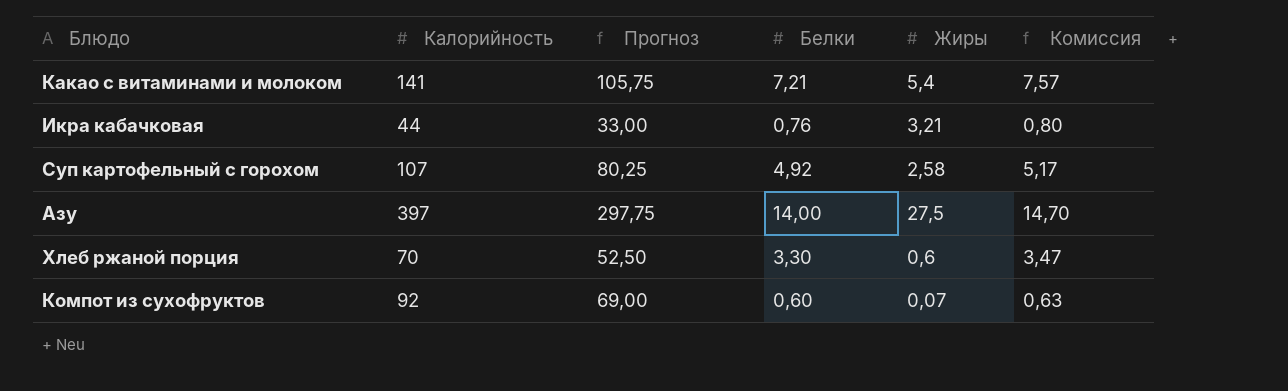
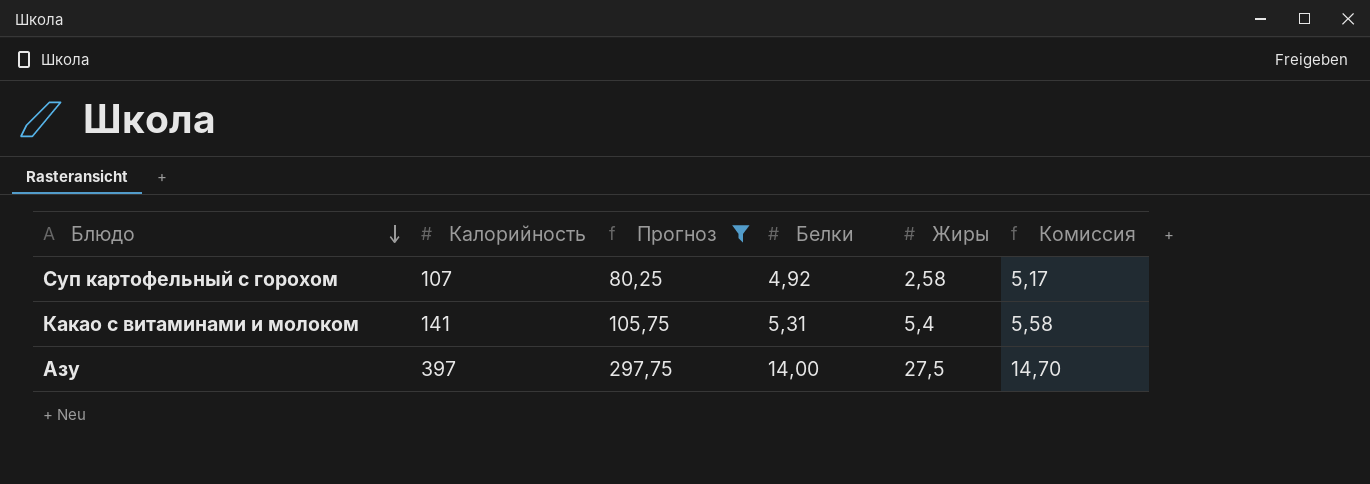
filter: none -> Прогноз >= 80,25
row order: none -> Блюдо descending
Какао с витаминами и молоком | Белки: 7,21 -> 5,31
Какао с витаминами и молоком | Комиссия: 7,57 -> 5,58

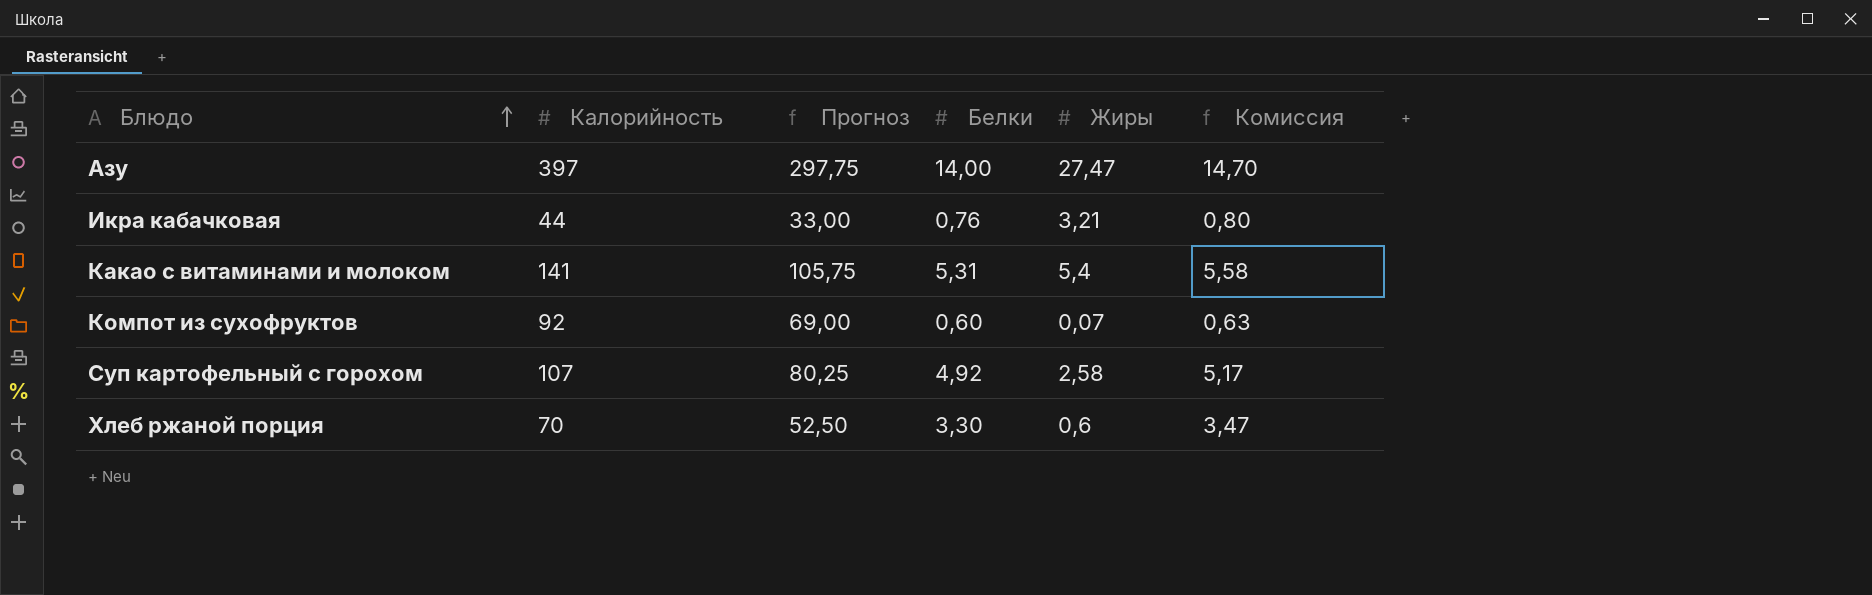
filter: Прогноз >= 80,25 -> none
row order: Блюдо descending -> Блюдо ascending
Азу | Жиры: 27,5 -> 27,47

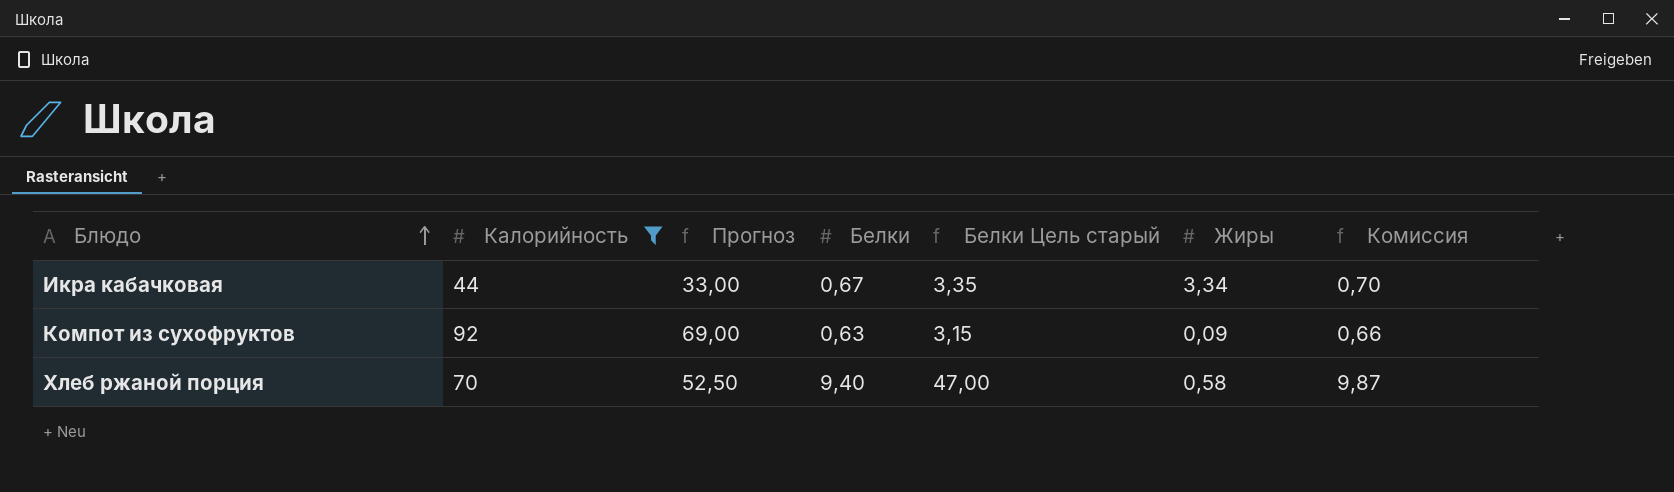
filter: none -> Калорийность <= 92
column Белки Цель старый | formula: none -> [Белки] * 5
Икра кабачковая | Белки: 0,76 -> 0,67
Икра кабачковая | Жиры: 3,21 -> 3,34
Икра кабачковая | Комиссия: 0,80 -> 0,70
Компот из сухофруктов | Белки: 0,60 -> 0,63
Компот из сухофруктов | Жиры: 0,07 -> 0,09
Компот из сухофруктов | Комиссия: 0,63 -> 0,66
Хлеб ржаной порция | Белки: 3,30 -> 9,40
Хлеб ржаной порция | Жиры: 0,6 -> 0,58
Хлеб ржаной порция | Комиссия: 3,47 -> 9,87

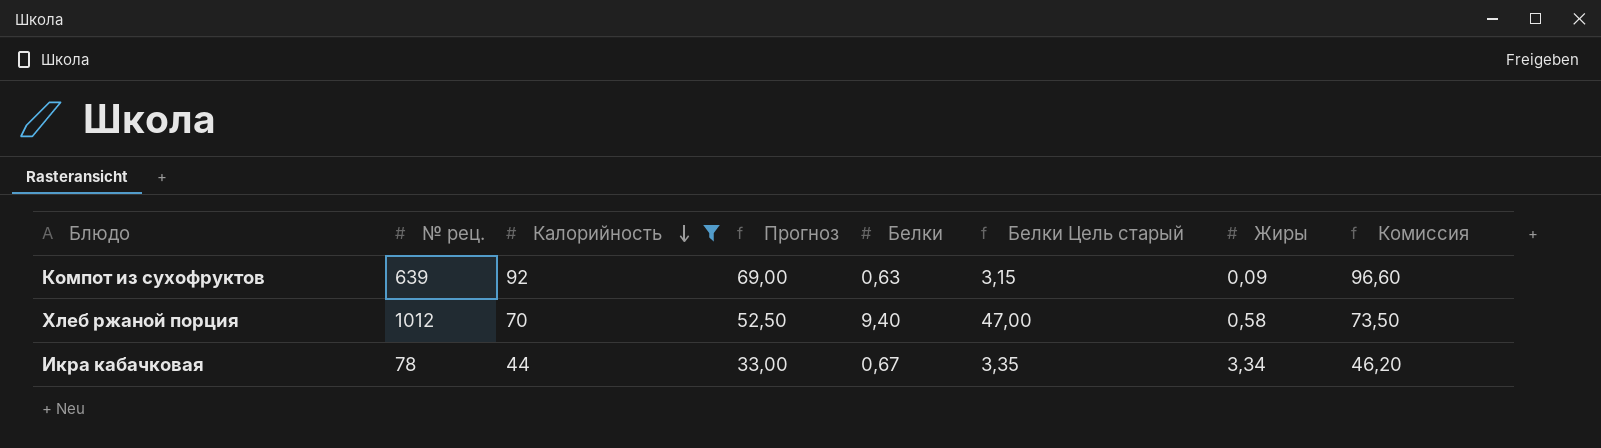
row order: Блюдо ascending -> Калорийность descending
column № рец. | position: none -> 2
column Комиссия | formula: [Белки] * 1,05 -> [Калорийность] * 1,05

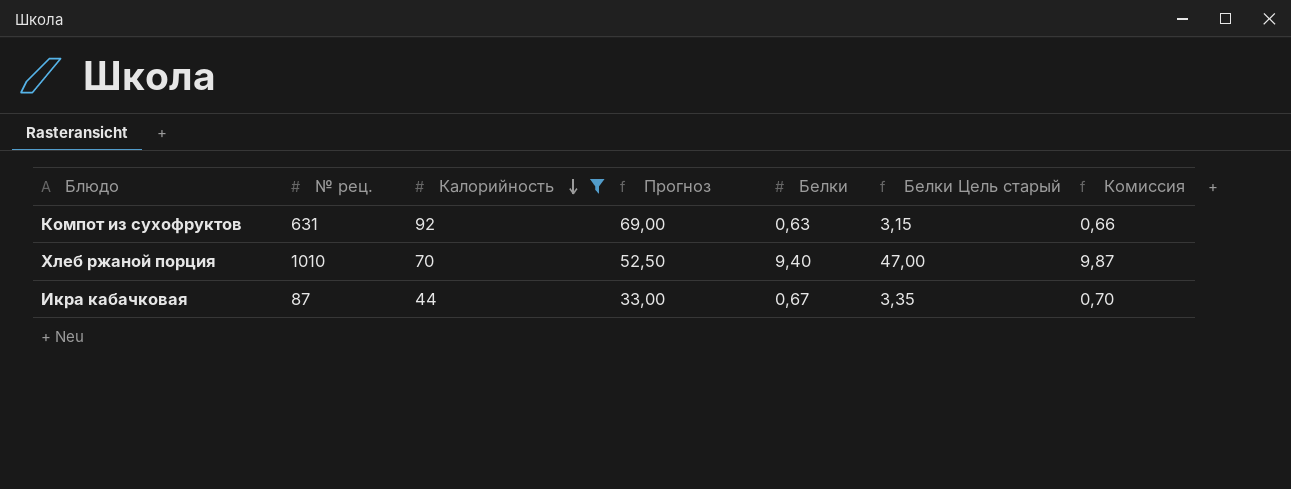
column Жиры | position: 7 -> none
column Комиссия | formula: [Калорийность] * 1,05 -> [Белки] * 1,05
Компот из сухофруктов | № рец.: 639 -> 631
Хлеб ржаной порция | № рец.: 1012 -> 1010
Икра кабачковая | № рец.: 78 -> 87

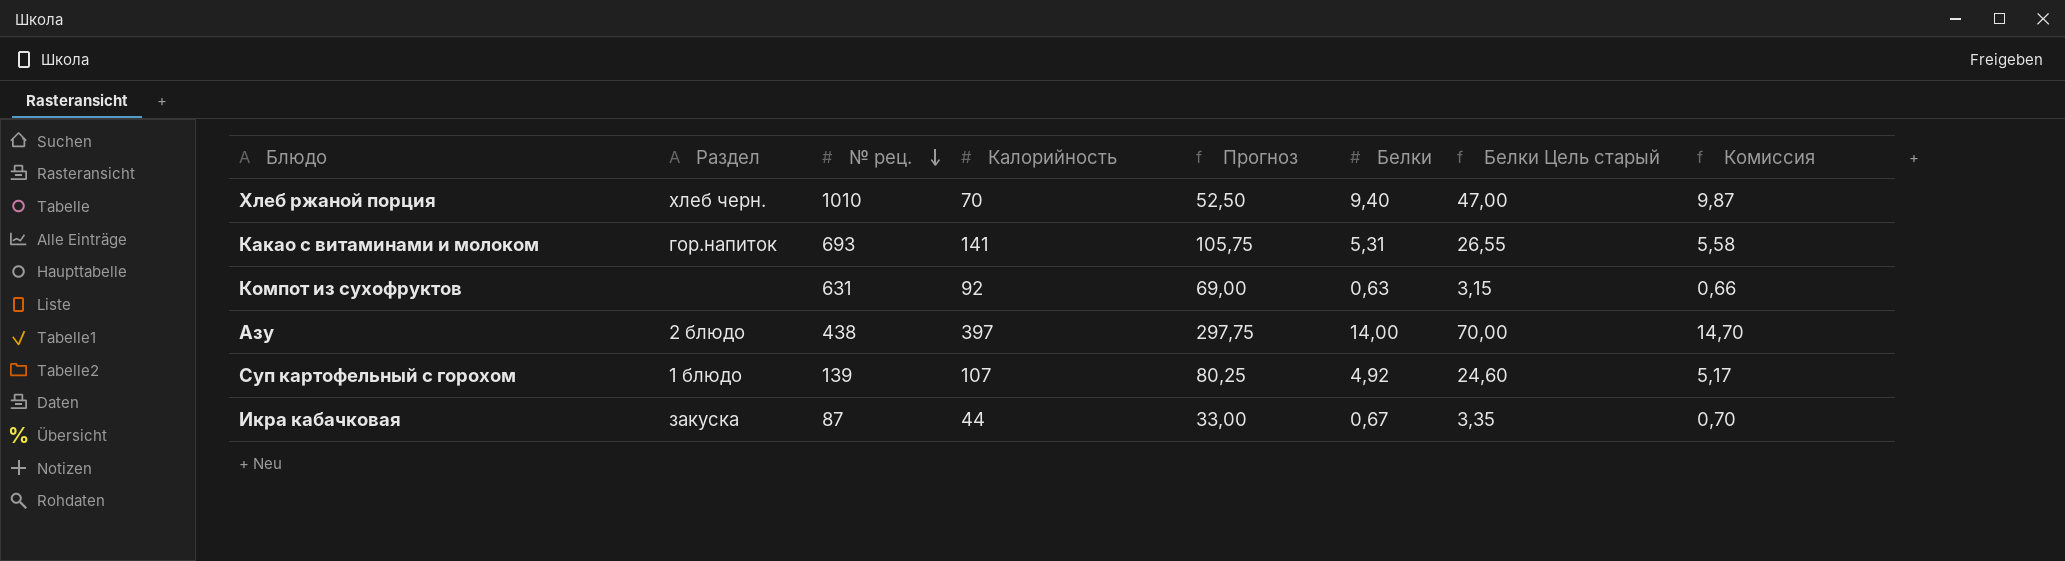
filter: Калорийность <= 92 -> none
row order: Калорийность descending -> № рец. descending
column Раздел | position: none -> 2

